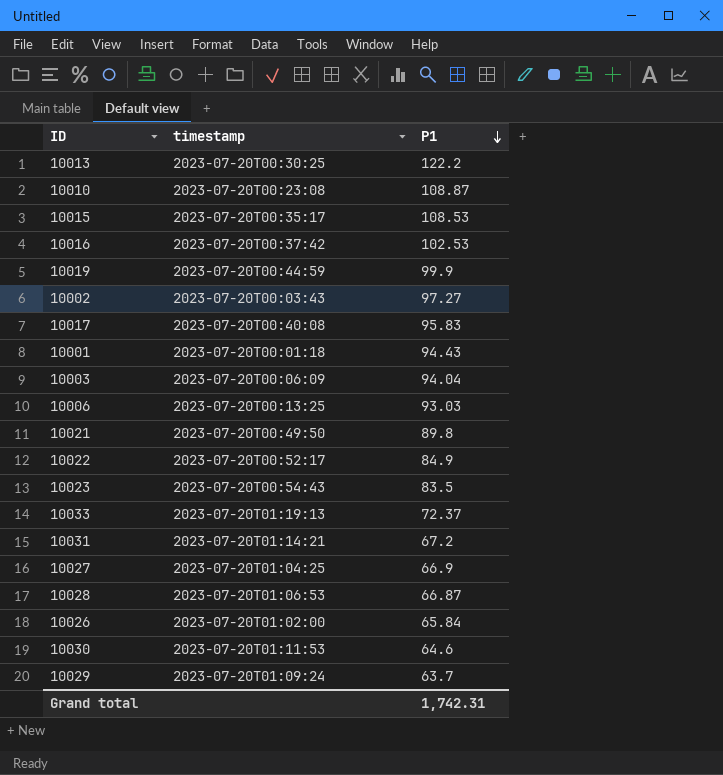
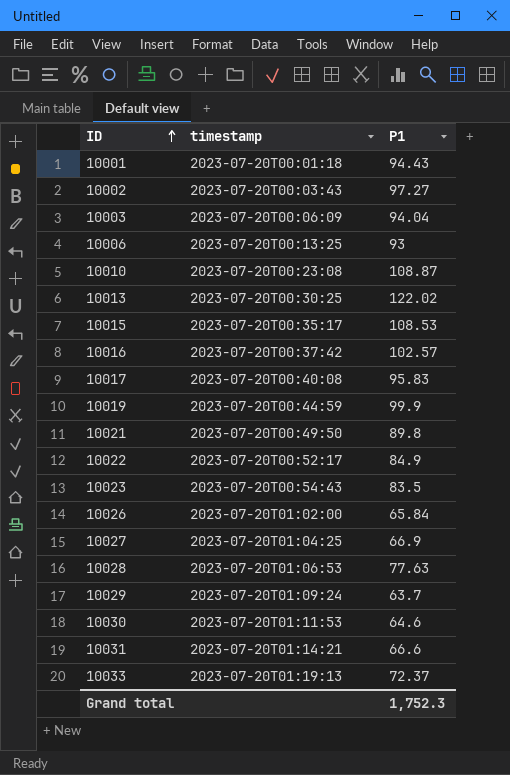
row order: P1 descending -> ID ascending
10006 | P1: 93.03 -> 93
10013 | P1: 122.2 -> 122.02
10016 | P1: 102.53 -> 102.57
10028 | P1: 66.87 -> 77.63
10031 | P1: 67.2 -> 66.6
Grand total | P1: 1,742.31 -> 1,752.3

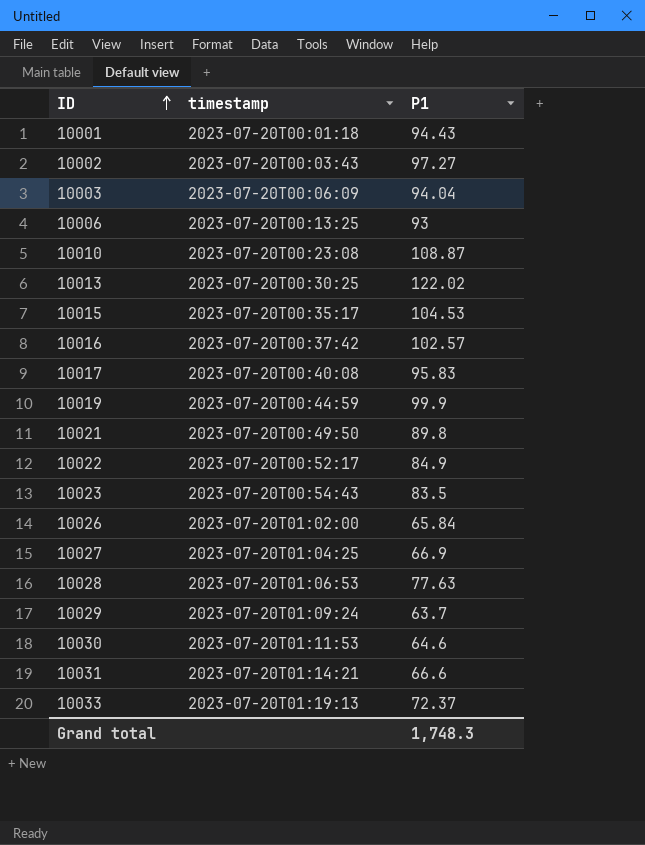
10015 | P1: 108.53 -> 104.53
Grand total | P1: 1,752.3 -> 1,748.3

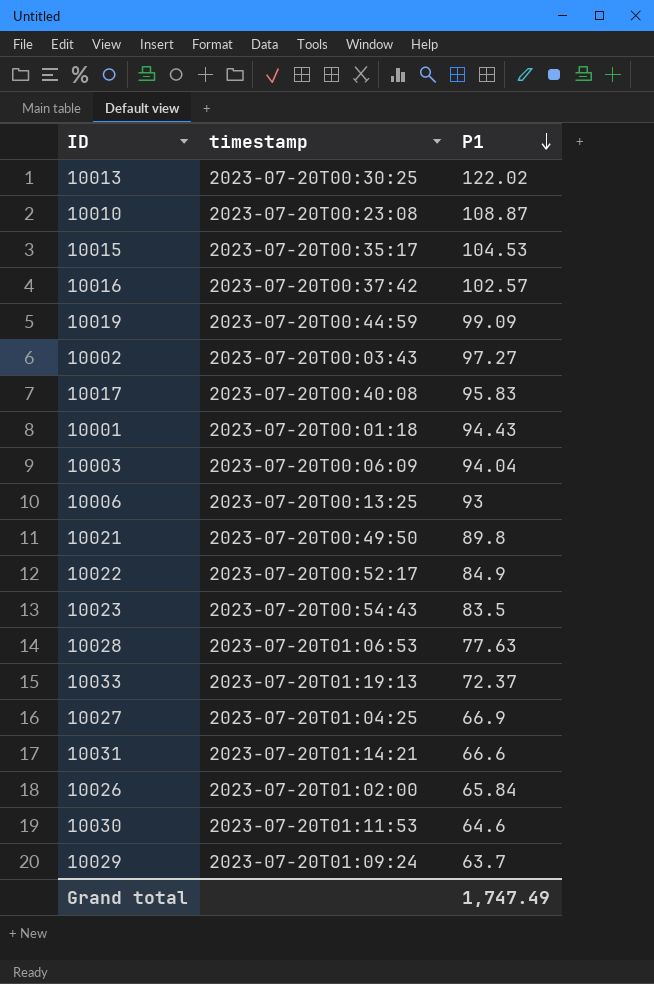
row order: ID ascending -> P1 descending
10019 | P1: 99.9 -> 99.09
Grand total | P1: 1,748.3 -> 1,747.49

